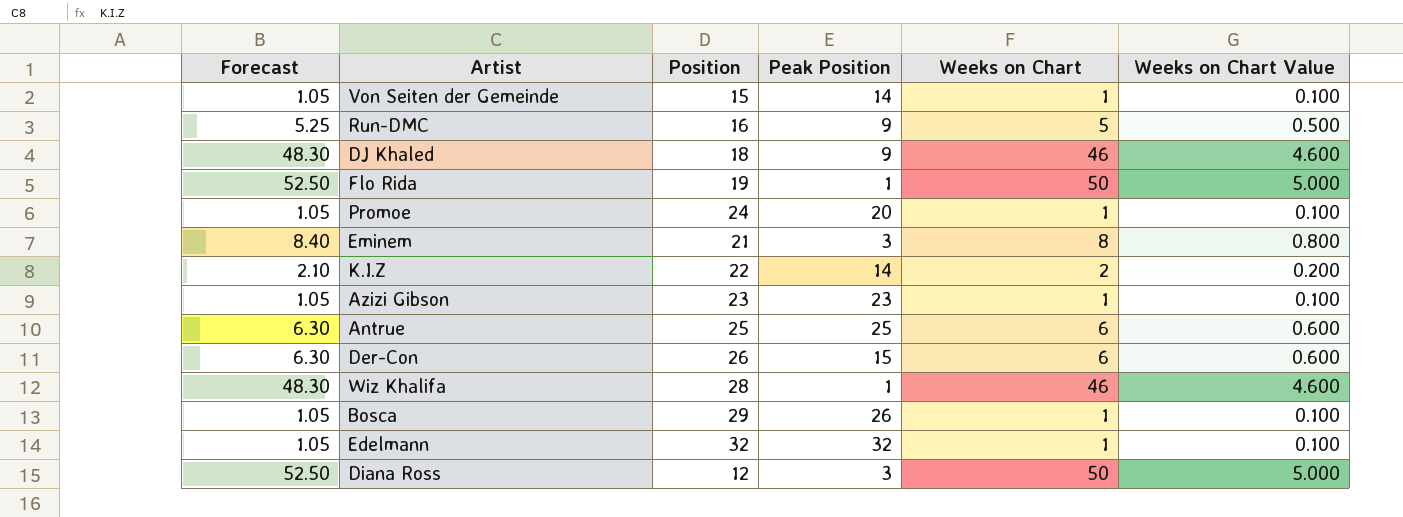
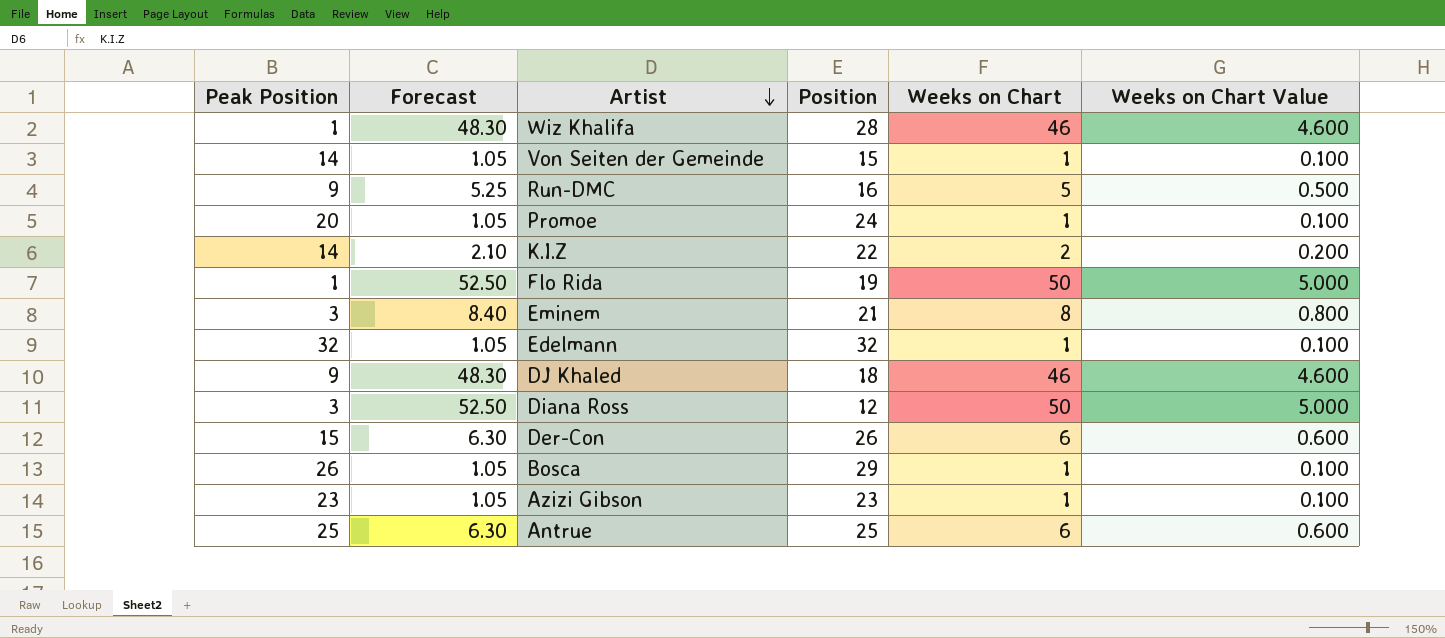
row order: none -> Artist descending
column Peak Position | position: 4 -> 1

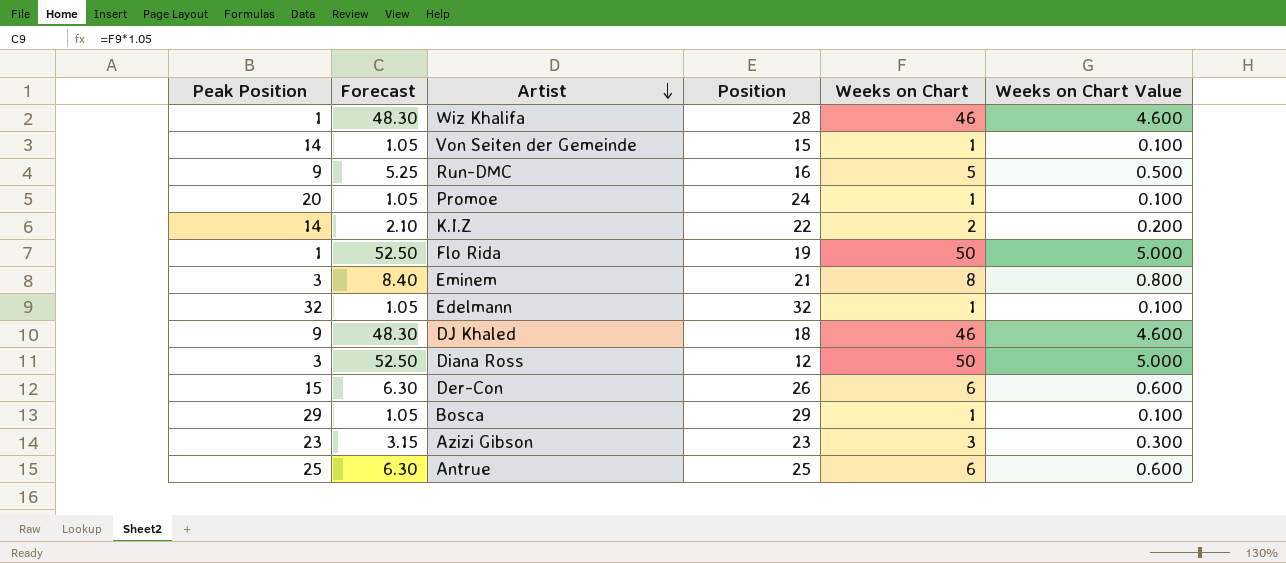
Bosca | Peak Position: 26 -> 29
Azizi Gibson | Forecast: 1.05 -> 3.15
Azizi Gibson | Weeks on Chart: 1 -> 3
Azizi Gibson | Weeks on Chart Value: 0.100 -> 0.300

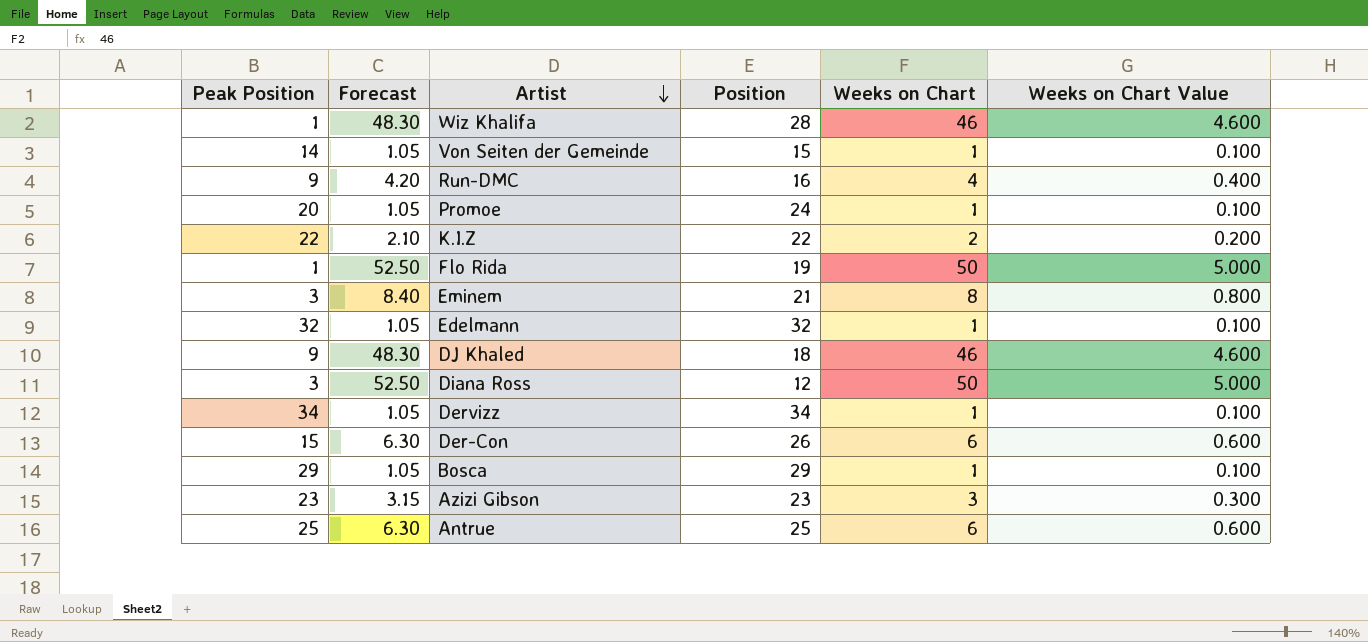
Run-DMC | Forecast: 5.25 -> 4.20
Run-DMC | Weeks on Chart: 5 -> 4
Run-DMC | Weeks on Chart Value: 0.500 -> 0.400
K.I.Z | Peak Position: 14 -> 22
row Dervizz: none -> 34 | 1.05 | 34 | 1 | 0.100

